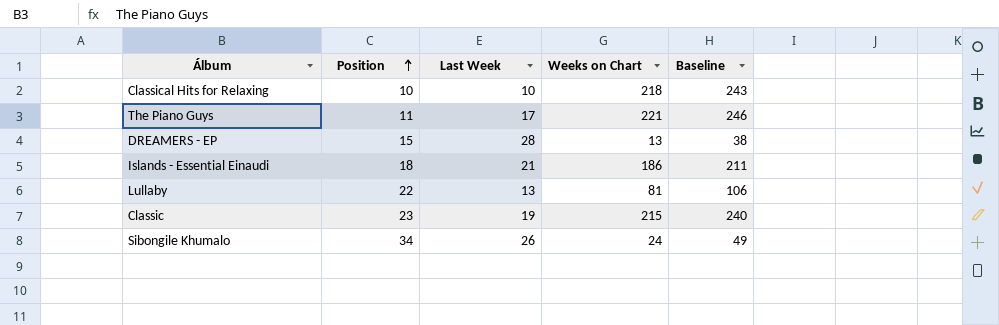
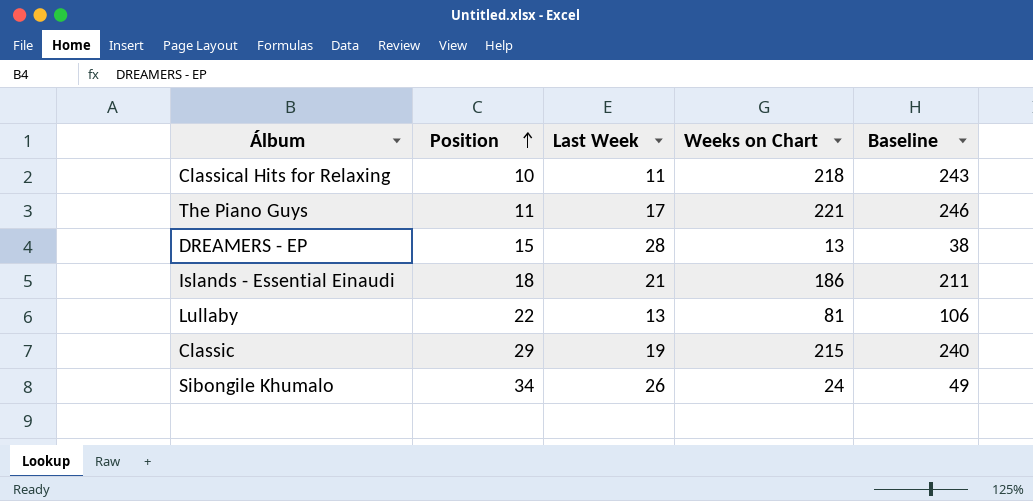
Classical Hits for Relaxing | Last Week: 10 -> 11
Classic | Position: 23 -> 29

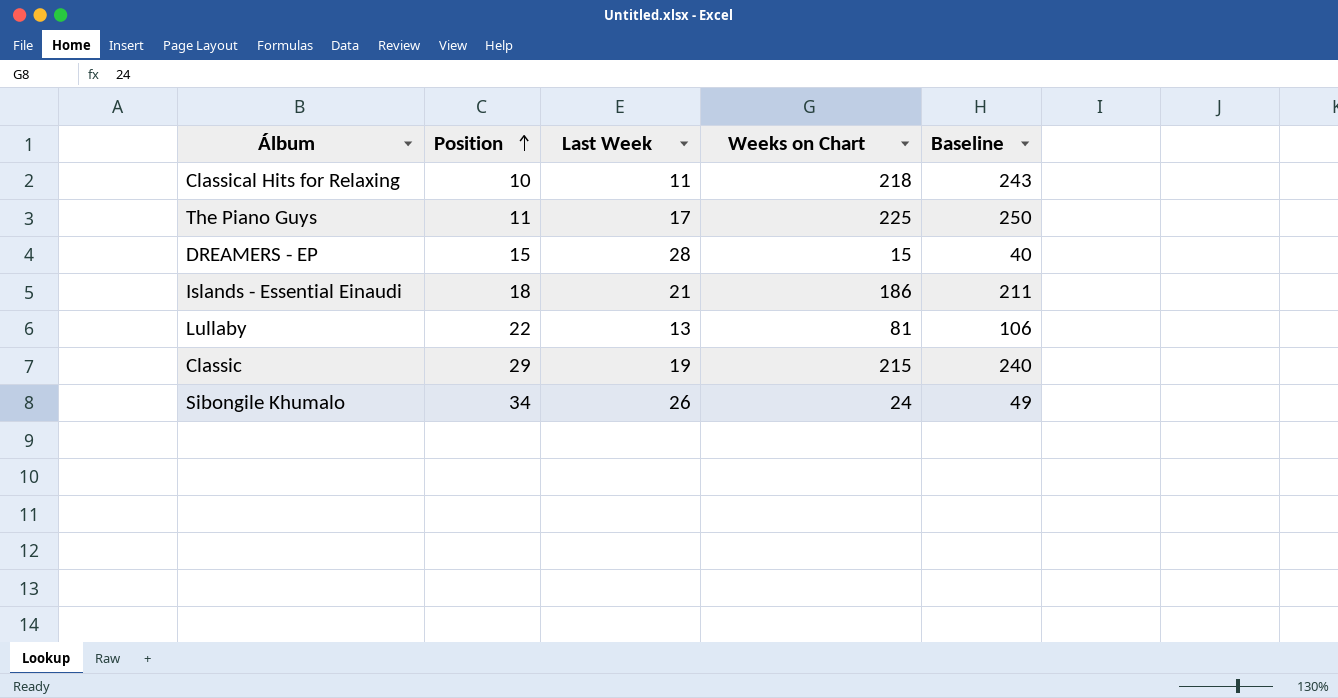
The Piano Guys | Weeks on Chart: 221 -> 225
The Piano Guys | Baseline: 246 -> 250
DREAMERS - EP | Weeks on Chart: 13 -> 15
DREAMERS - EP | Baseline: 38 -> 40

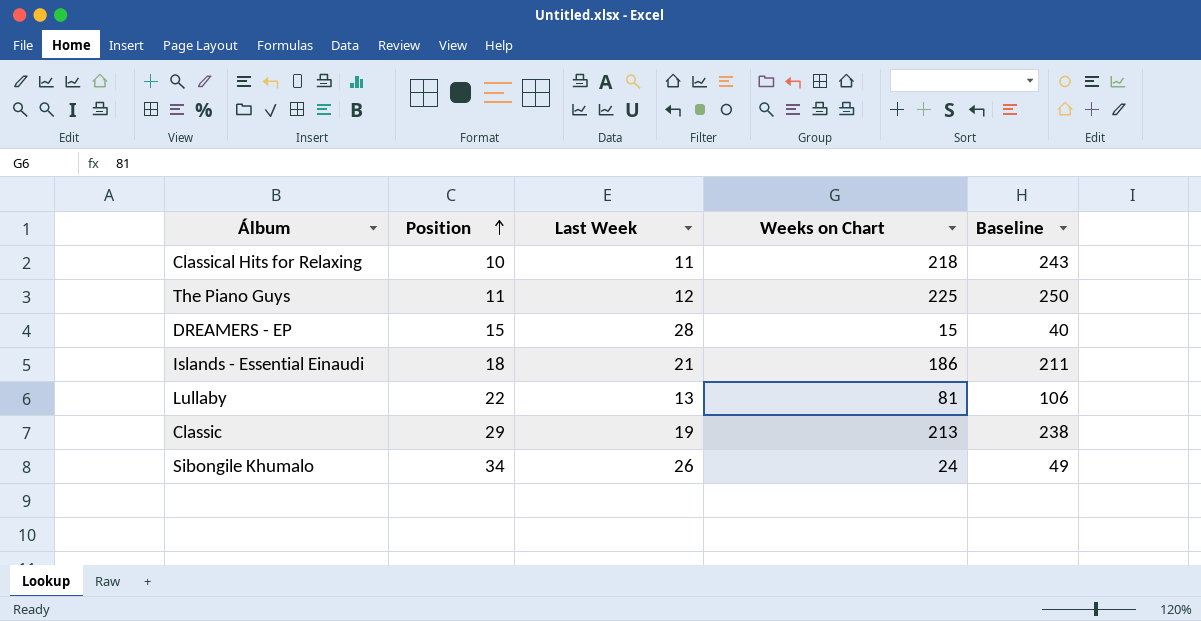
The Piano Guys | Last Week: 17 -> 12
Classic | Weeks on Chart: 215 -> 213
Classic | Baseline: 240 -> 238

